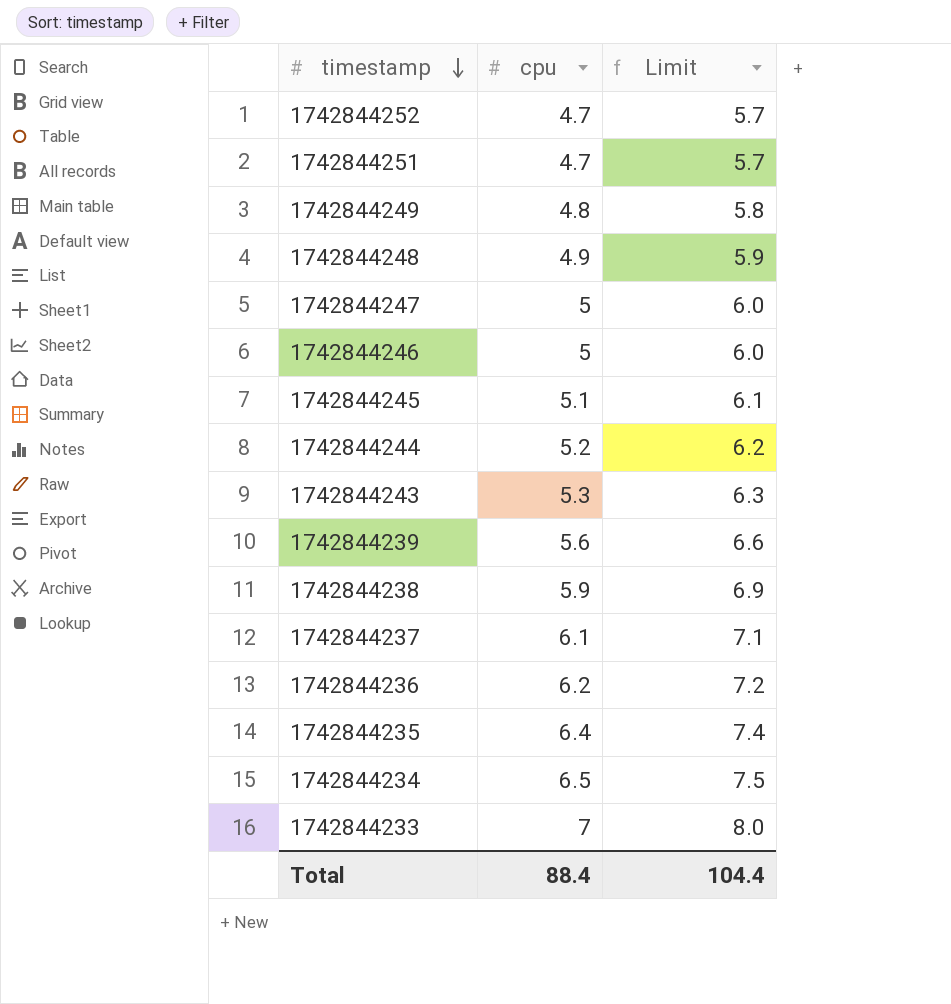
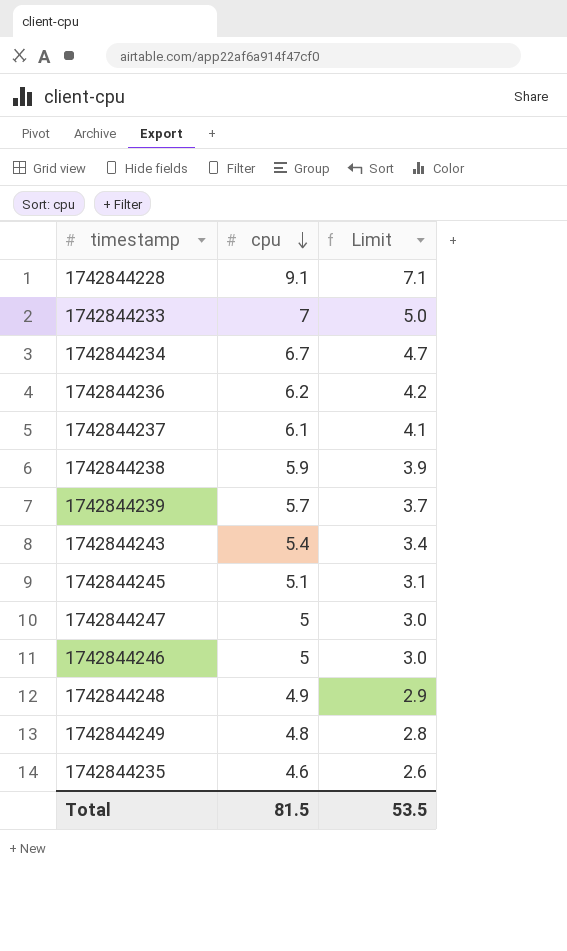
row order: timestamp descending -> cpu descending
column Limit | formula: [cpu] + 1 -> [cpu] - 2
row 1742844252: 4.7 | 5.7 -> none
row 1742844251: 4.7 | 5.7 -> none
row 1742844244: 5.2 | 6.2 -> none
row 1742844228: none -> 9.1 | 7.1
1742844234 | cpu: 6.5 -> 6.7
1742844239 | cpu: 5.6 -> 5.7
1742844243 | cpu: 5.3 -> 5.4
1742844235 | cpu: 6.4 -> 4.6
Total | cpu: 88.4 -> 81.5
Total | Limit: 104.4 -> 53.5

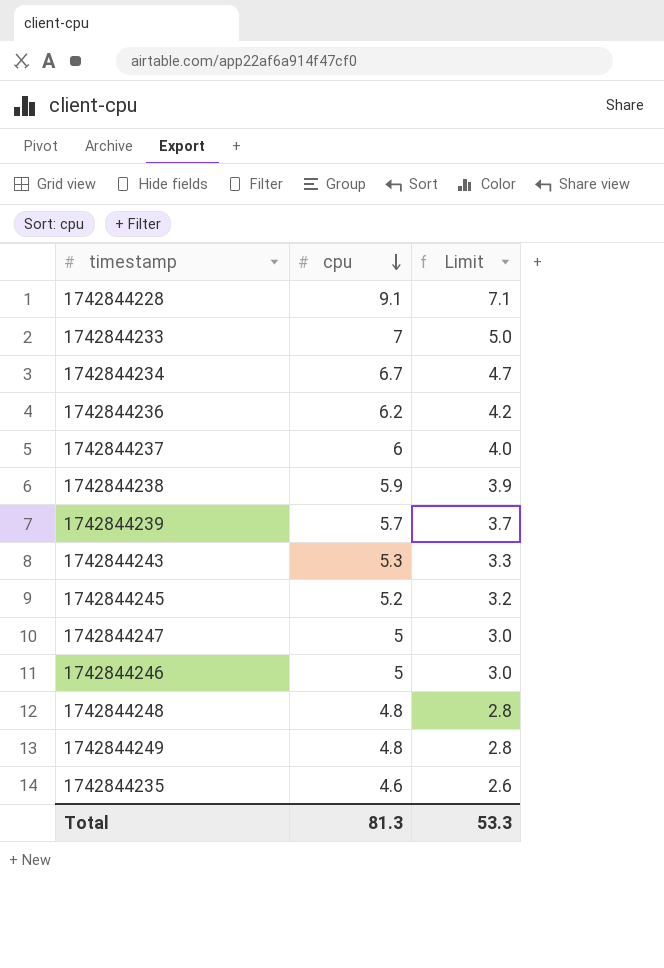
1742844237 | cpu: 6.1 -> 6
1742844237 | Limit: 4.1 -> 4.0
1742844243 | cpu: 5.4 -> 5.3
1742844243 | Limit: 3.4 -> 3.3
1742844245 | cpu: 5.1 -> 5.2
1742844245 | Limit: 3.1 -> 3.2
1742844248 | cpu: 4.9 -> 4.8
1742844248 | Limit: 2.9 -> 2.8
Total | cpu: 81.5 -> 81.3
Total | Limit: 53.5 -> 53.3

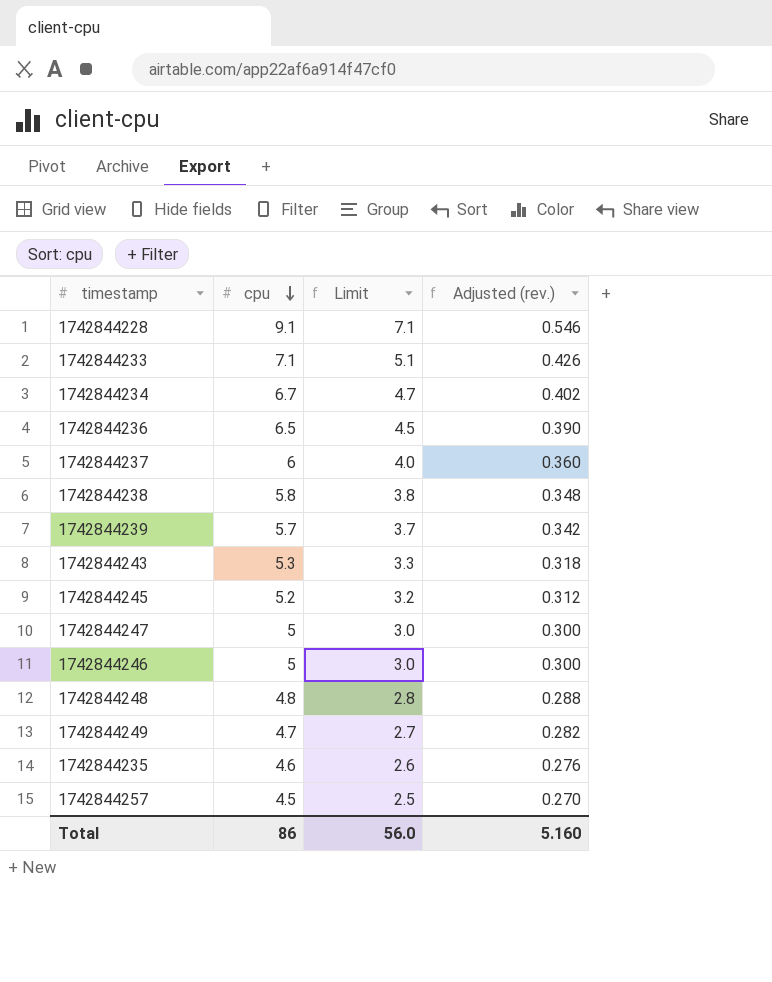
column Adjusted (rev.) | formula: none -> [cpu] * 0.06
1742844233 | cpu: 7 -> 7.1
1742844233 | Limit: 5.0 -> 5.1
1742844236 | cpu: 6.2 -> 6.5
1742844236 | Limit: 4.2 -> 4.5
1742844238 | cpu: 5.9 -> 5.8
1742844238 | Limit: 3.9 -> 3.8
1742844249 | cpu: 4.8 -> 4.7
1742844249 | Limit: 2.8 -> 2.7
row 1742844257: none -> 4.5 | 2.5 | 0.270
Total | cpu: 81.3 -> 86
Total | Limit: 53.3 -> 56.0

